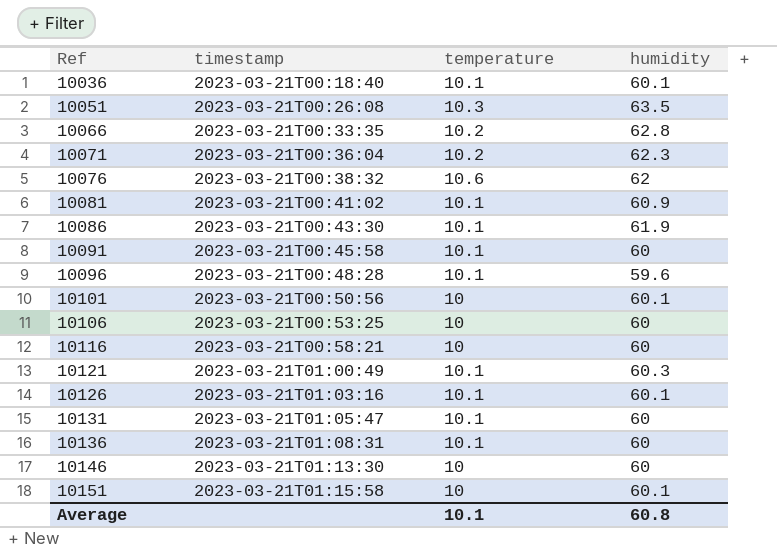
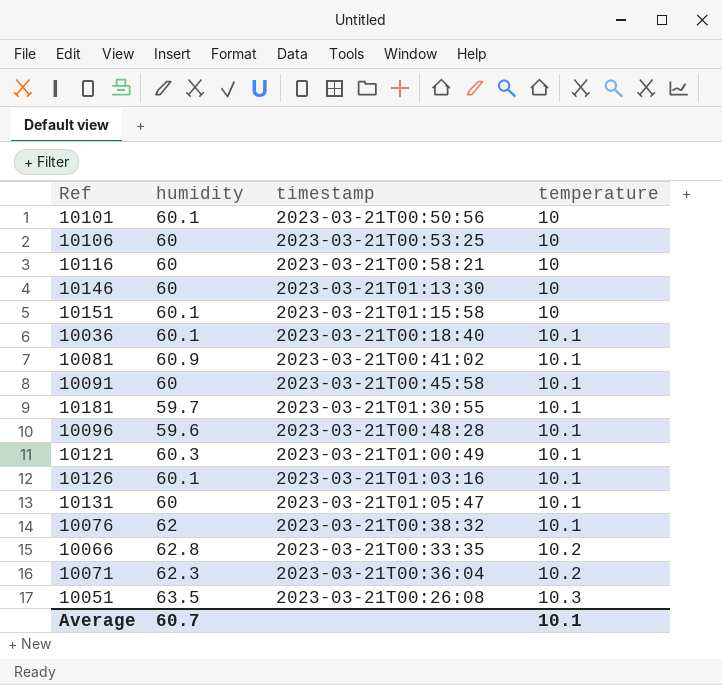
row order: Ref ascending -> temperature ascending
column humidity | position: 4 -> 2
row 10086: 2023-03-21T00:43:30 | 10.1 | 61.9 -> none
row 10136: 2023-03-21T01:08:31 | 10.1 | 60 -> none
row 10181: none -> 59.7 | 2023-03-21T01:30:55 | 10.1
10076 | temperature: 10.6 -> 10.1
Average | humidity: 60.8 -> 60.7

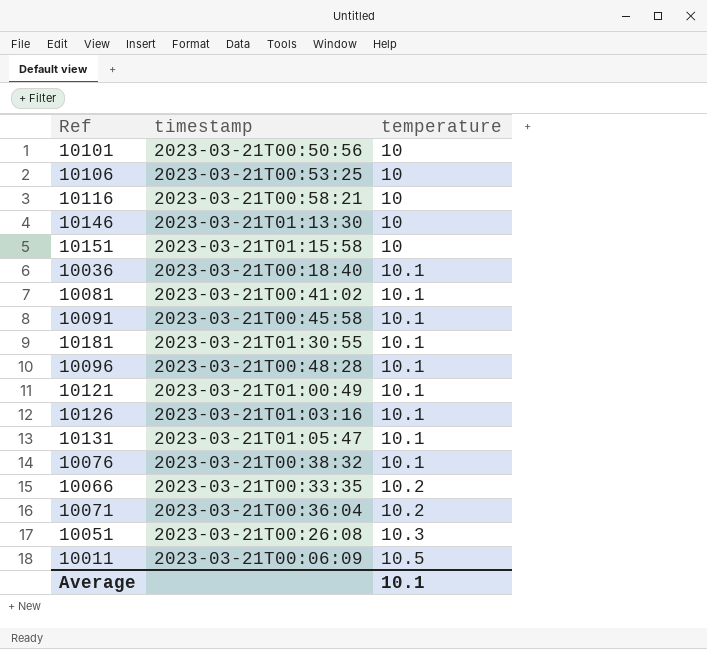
column humidity | position: 2 -> none
row 10011: none -> 2023-03-21T00:06:09 | 10.5

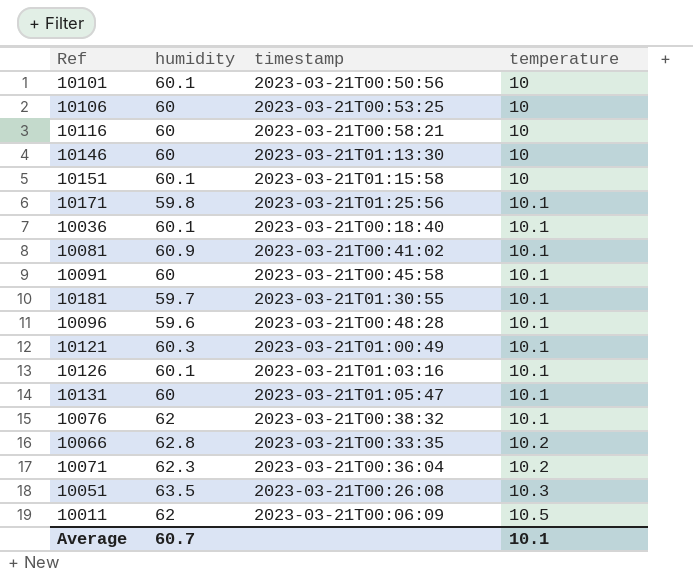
column humidity | position: none -> 2
row 10171: none -> 59.8 | 2023-03-21T01:25:56 | 10.1

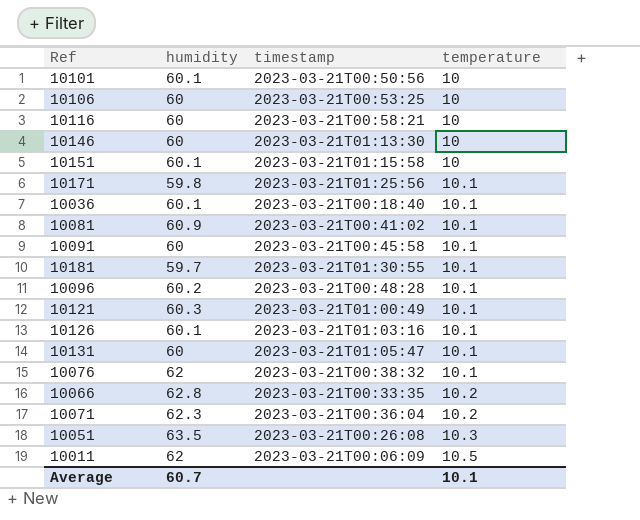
10096 | humidity: 59.6 -> 60.2

